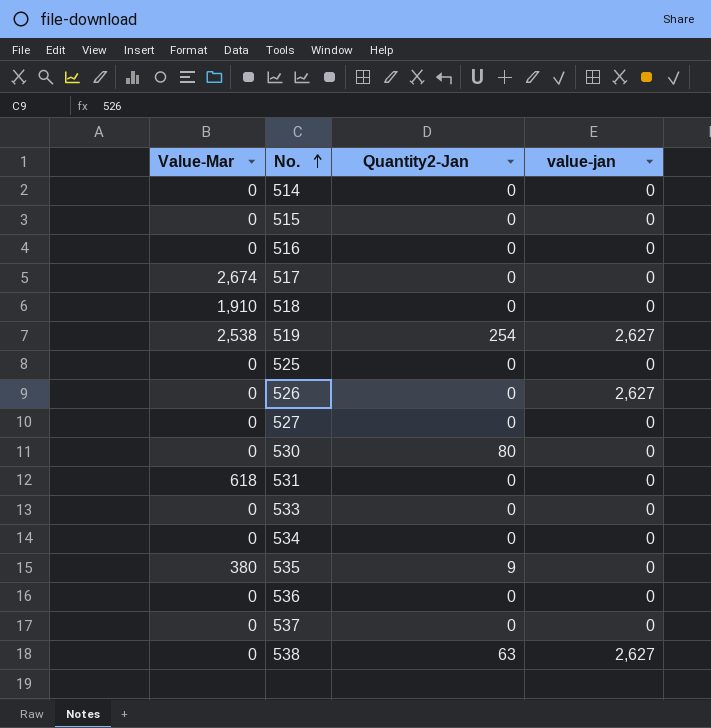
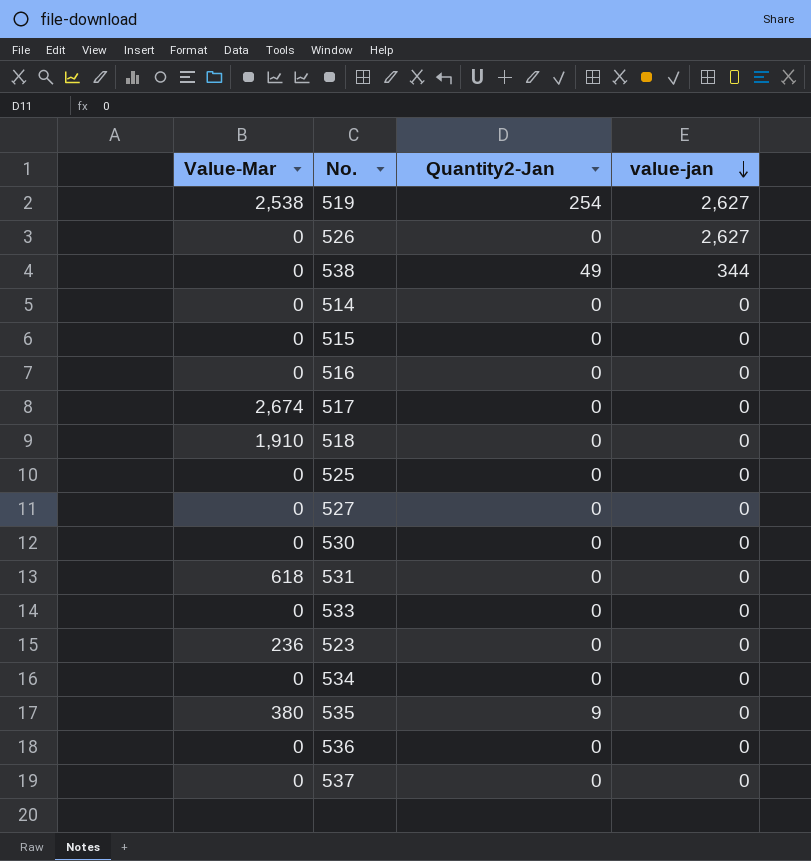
row order: No. ascending -> value-jan descending
538 | Quantity2-Jan: 63 -> 49
538 | value-jan: 2,627 -> 344
530 | Quantity2-Jan: 80 -> 0
row 523: none -> 236 | 0 | 0

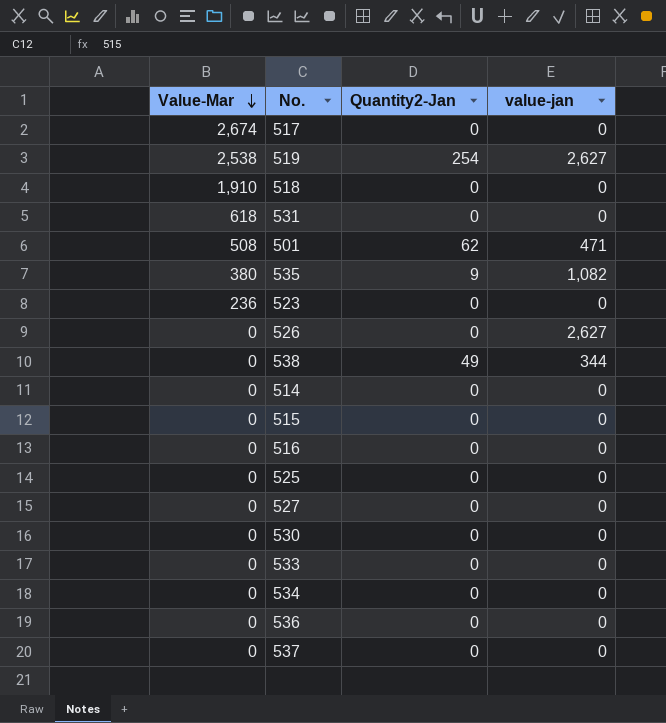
row order: value-jan descending -> Value-Mar descending
row 501: none -> 508 | 62 | 471
535 | value-jan: 0 -> 1,082

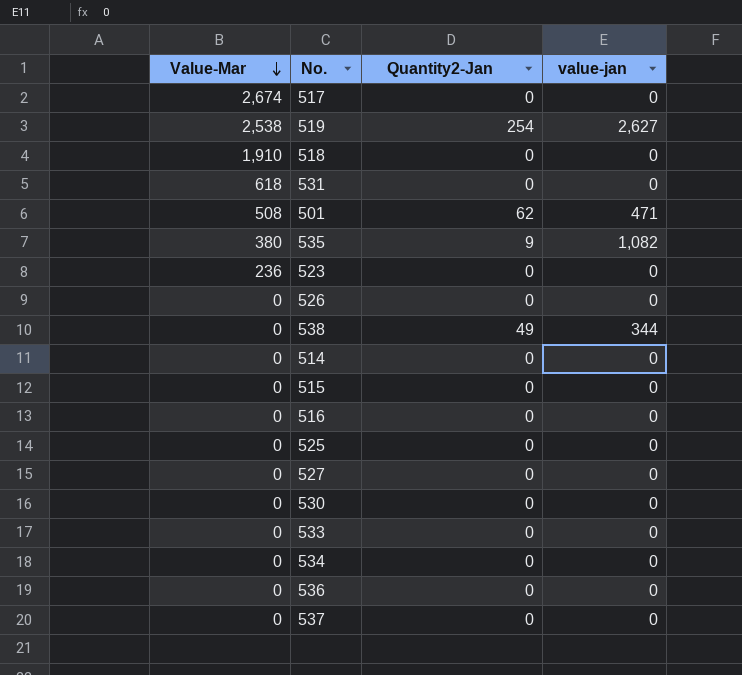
526 | value-jan: 2,627 -> 0

